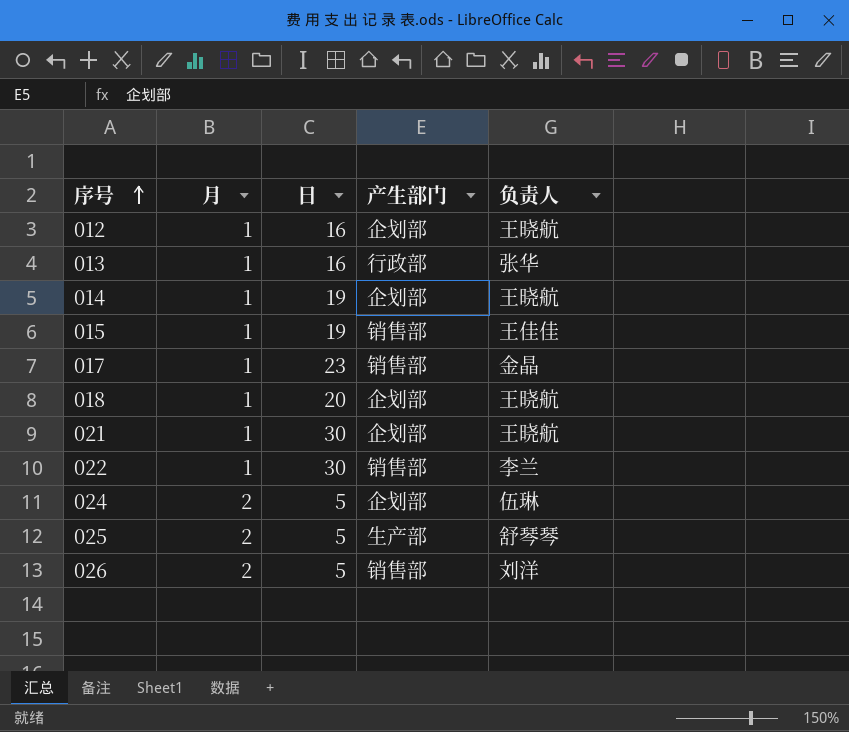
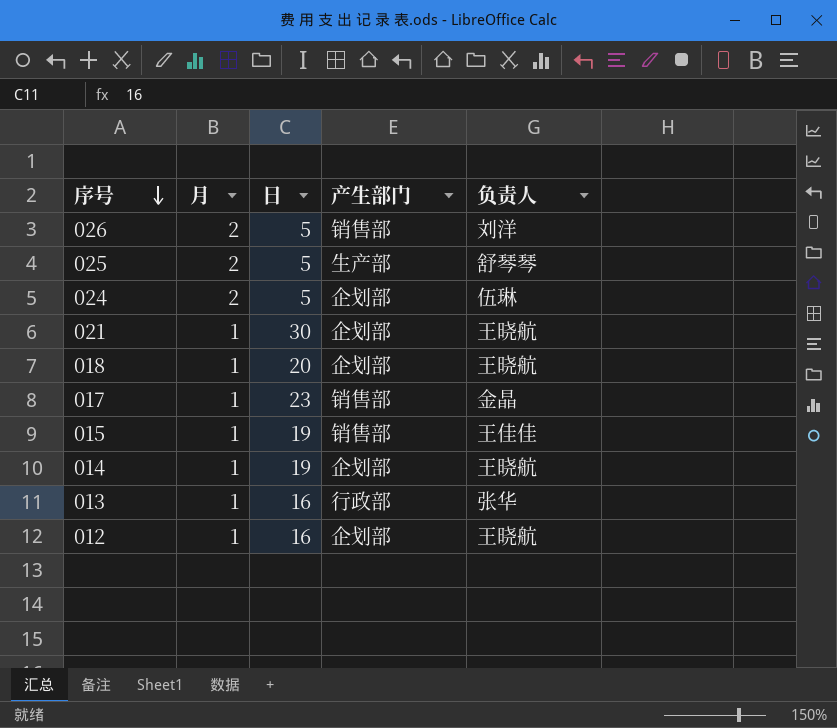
row order: 序号 ascending -> 序号 descending
row 022: 1 | 30 | 销售部 | 李兰 -> none

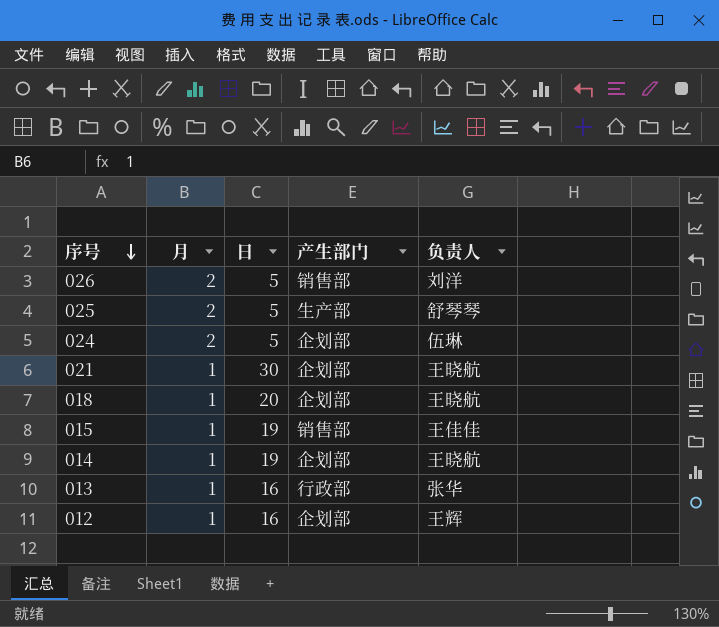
row 017: 1 | 23 | 销售部 | 金晶 -> none
012 | 负责人: 王晓航 -> 王辉

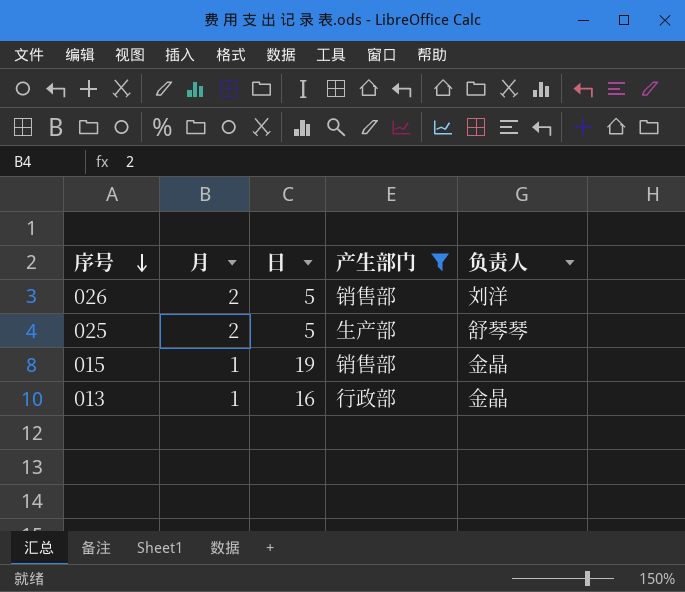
filter: none -> 产生部门 != 企划部
015 | 负责人: 王佳佳 -> 金晶
013 | 负责人: 张华 -> 金晶

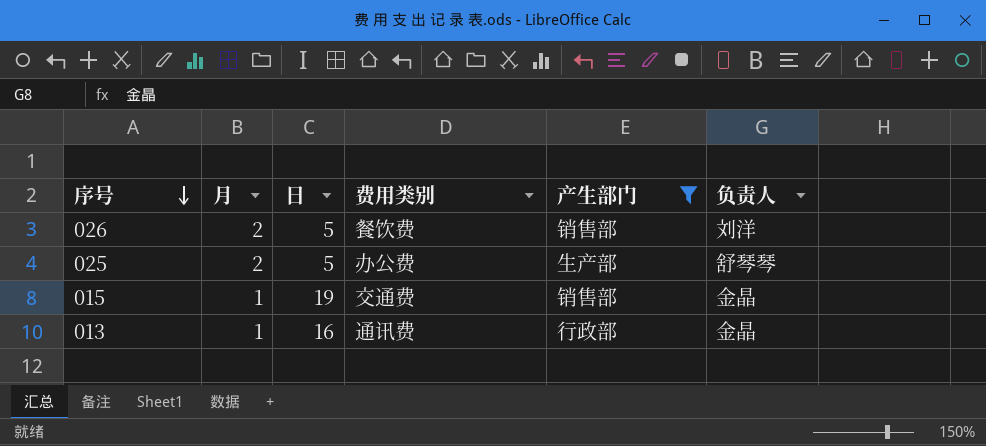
column 费用类别 | position: none -> 4

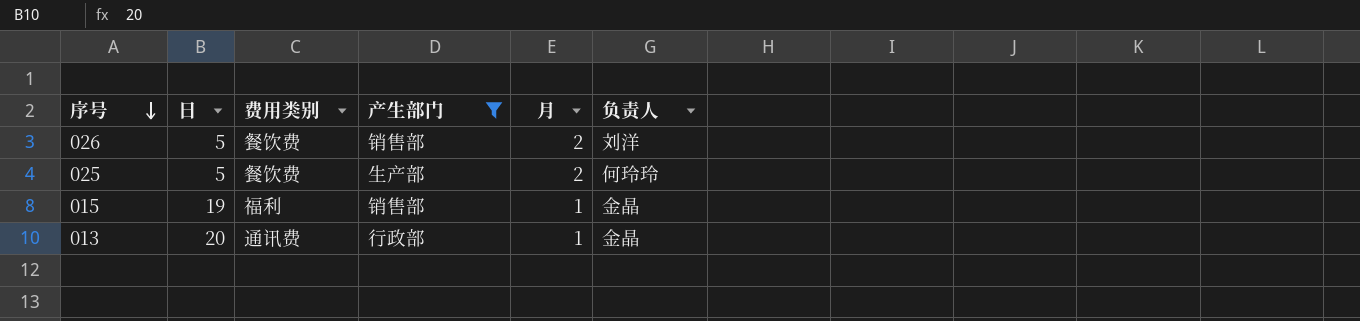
column 月 | position: 2 -> 5
025 | 费用类别: 办公费 -> 餐饮费
025 | 负责人: 舒琴琴 -> 何玲玲
015 | 费用类别: 交通费 -> 福利
013 | 日: 16 -> 20

